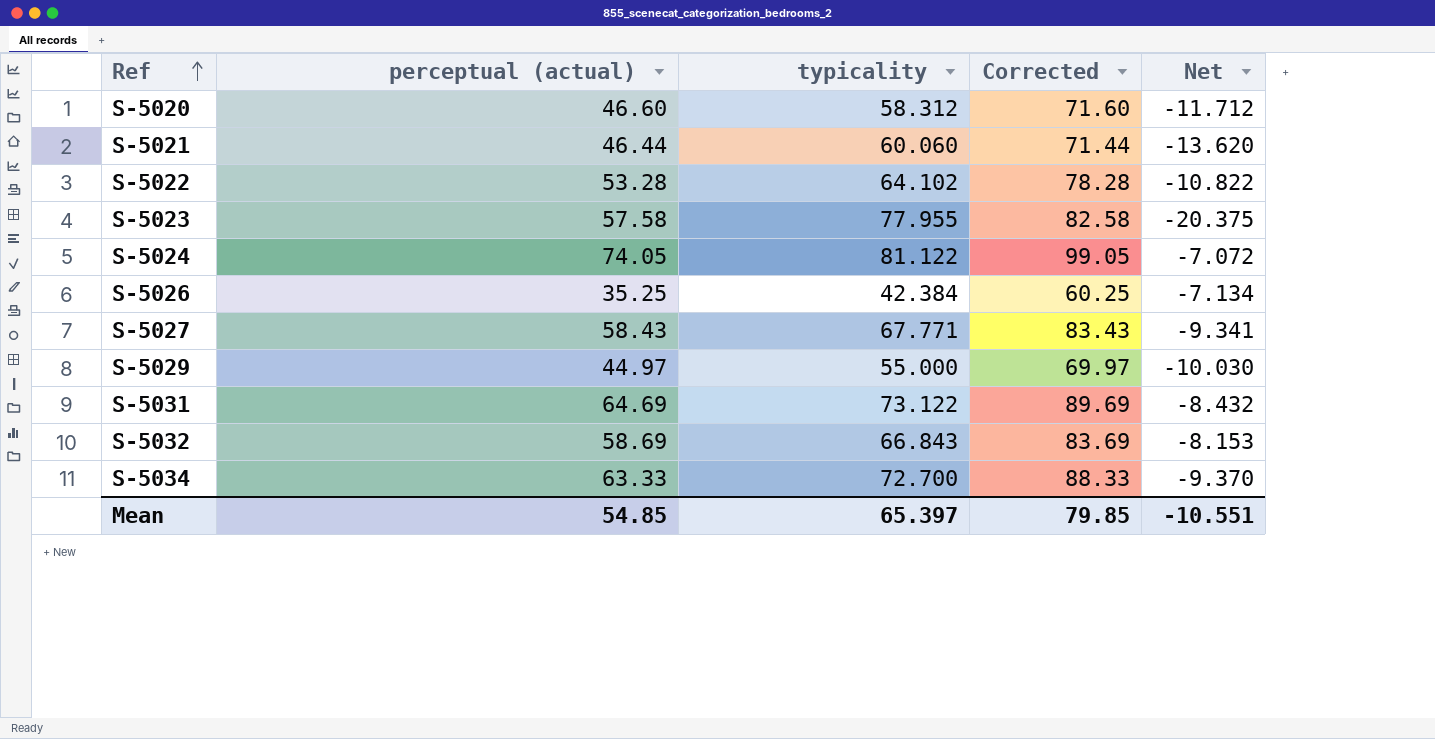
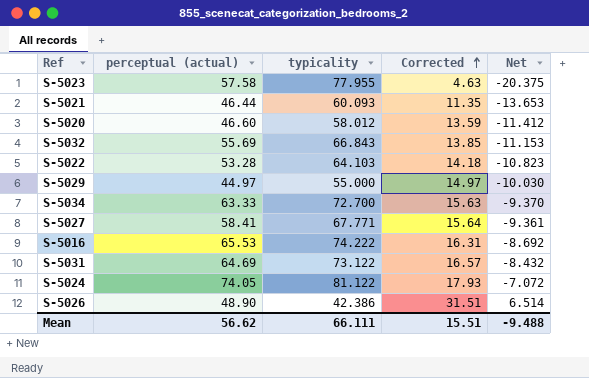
row order: Ref ascending -> Corrected ascending
column Corrected | formula: [perceptual (actual)] + 25 -> [Net] + 25
S-5021 | typicality: 60.060 -> 60.093
S-5021 | Net: -13.620 -> -13.653
S-5020 | typicality: 58.312 -> 58.012
S-5020 | Net: -11.712 -> -11.412
S-5032 | perceptual (actual): 58.69 -> 55.69
S-5032 | Net: -8.153 -> -11.153
S-5022 | typicality: 64.102 -> 64.103
S-5022 | Net: -10.822 -> -10.823
S-5027 | perceptual (actual): 58.43 -> 58.41
S-5027 | Net: -9.341 -> -9.361
row S-5016: none -> 65.53 | 74.222 | 16.31 | -8.692
S-5026 | perceptual (actual): 35.25 -> 48.90
S-5026 | typicality: 42.384 -> 42.386
S-5026 | Net: -7.134 -> 6.514
Mean | perceptual (actual): 54.85 -> 56.62
Mean | typicality: 65.397 -> 66.111
Mean | Corrected: 79.85 -> 15.51
Mean | Net: -10.551 -> -9.488

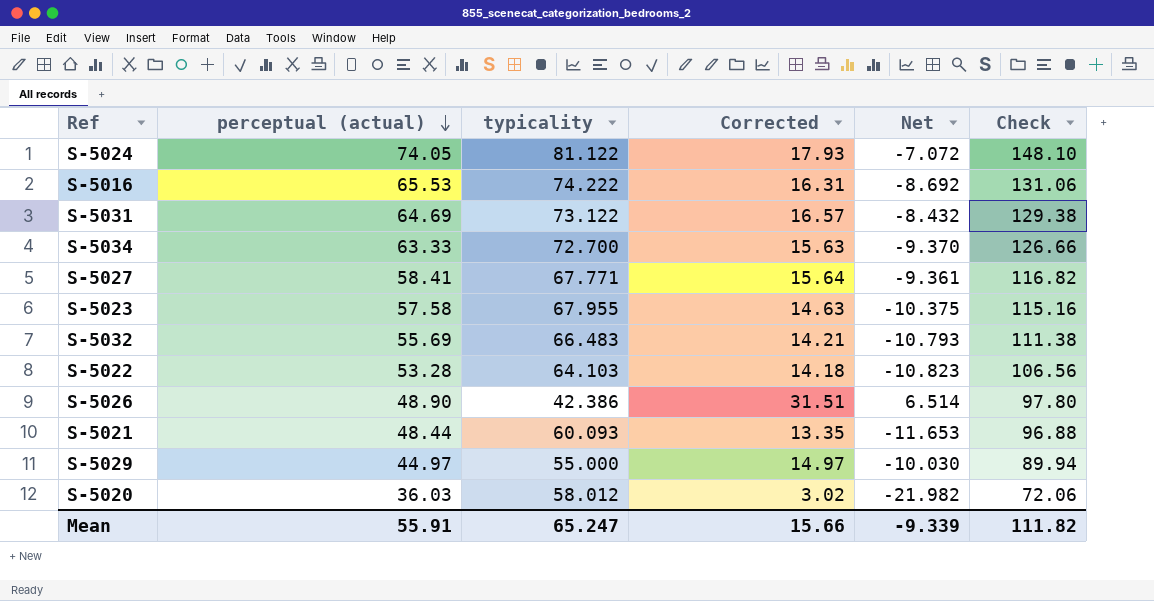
row order: Corrected ascending -> perceptual (actual) descending
column Check | formula: none -> [perceptual (actual)] * 2
S-5023 | typicality: 77.955 -> 67.955
S-5023 | Corrected: 4.63 -> 14.63
S-5023 | Net: -20.375 -> -10.375
S-5032 | typicality: 66.843 -> 66.483
S-5032 | Corrected: 13.85 -> 14.21
S-5032 | Net: -11.153 -> -10.793
S-5021 | perceptual (actual): 46.44 -> 48.44
S-5021 | Corrected: 11.35 -> 13.35
S-5021 | Net: -13.653 -> -11.653
S-5020 | perceptual (actual): 46.60 -> 36.03
S-5020 | Corrected: 13.59 -> 3.02
S-5020 | Net: -11.412 -> -21.982
Mean | perceptual (actual): 56.62 -> 55.91
Mean | typicality: 66.111 -> 65.247
Mean | Corrected: 15.51 -> 15.66
Mean | Net: -9.488 -> -9.339

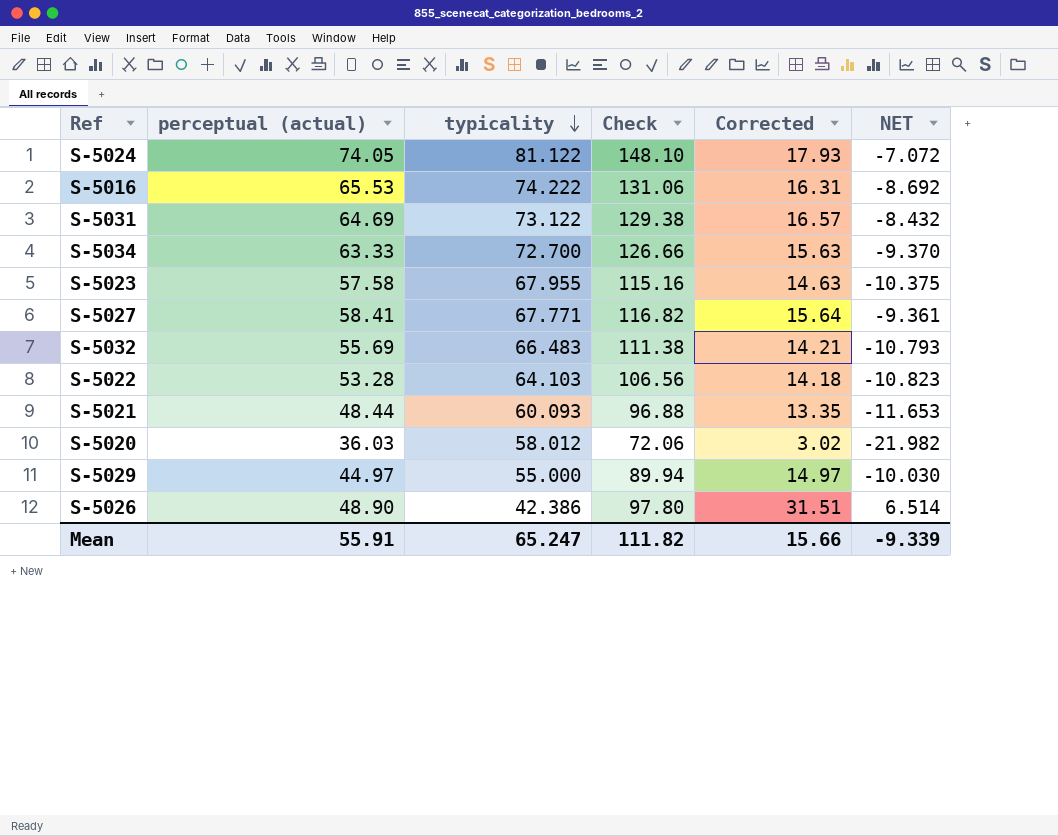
row order: perceptual (actual) descending -> typicality descending
column Check | position: 6 -> 4
column name: Net -> NET

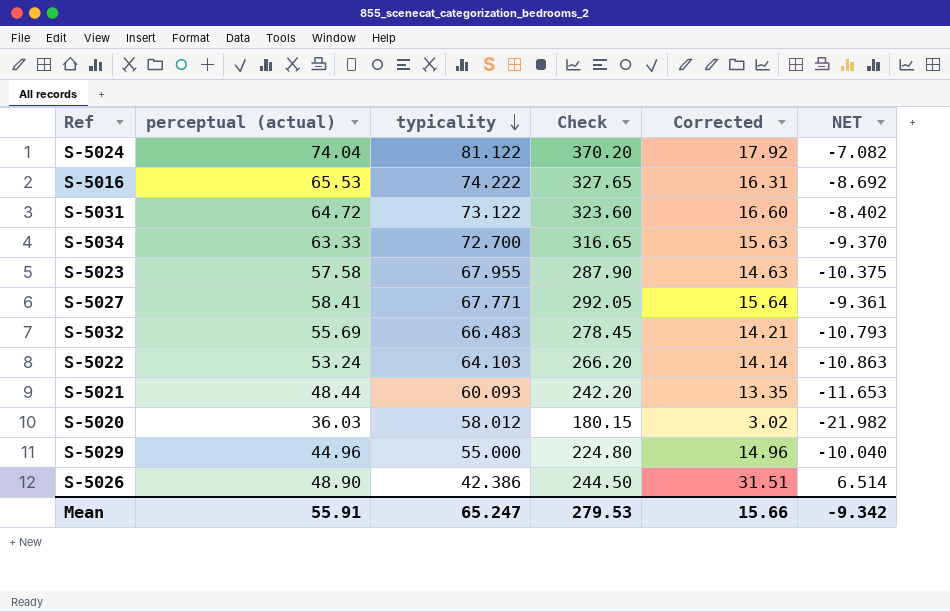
column Check | formula: [perceptual (actual)] * 2 -> [perceptual (actual)] * 5
S-5024 | perceptual (actual): 74.05 -> 74.04
S-5024 | Corrected: 17.93 -> 17.92
S-5024 | NET: -7.072 -> -7.082
S-5031 | perceptual (actual): 64.69 -> 64.72
S-5031 | Corrected: 16.57 -> 16.60
S-5031 | NET: -8.432 -> -8.402
S-5022 | perceptual (actual): 53.28 -> 53.24
S-5022 | Corrected: 14.18 -> 14.14
S-5022 | NET: -10.823 -> -10.863
S-5029 | perceptual (actual): 44.97 -> 44.96
S-5029 | Corrected: 14.97 -> 14.96
S-5029 | NET: -10.030 -> -10.040
Mean | Check: 111.82 -> 279.53
Mean | NET: -9.339 -> -9.342

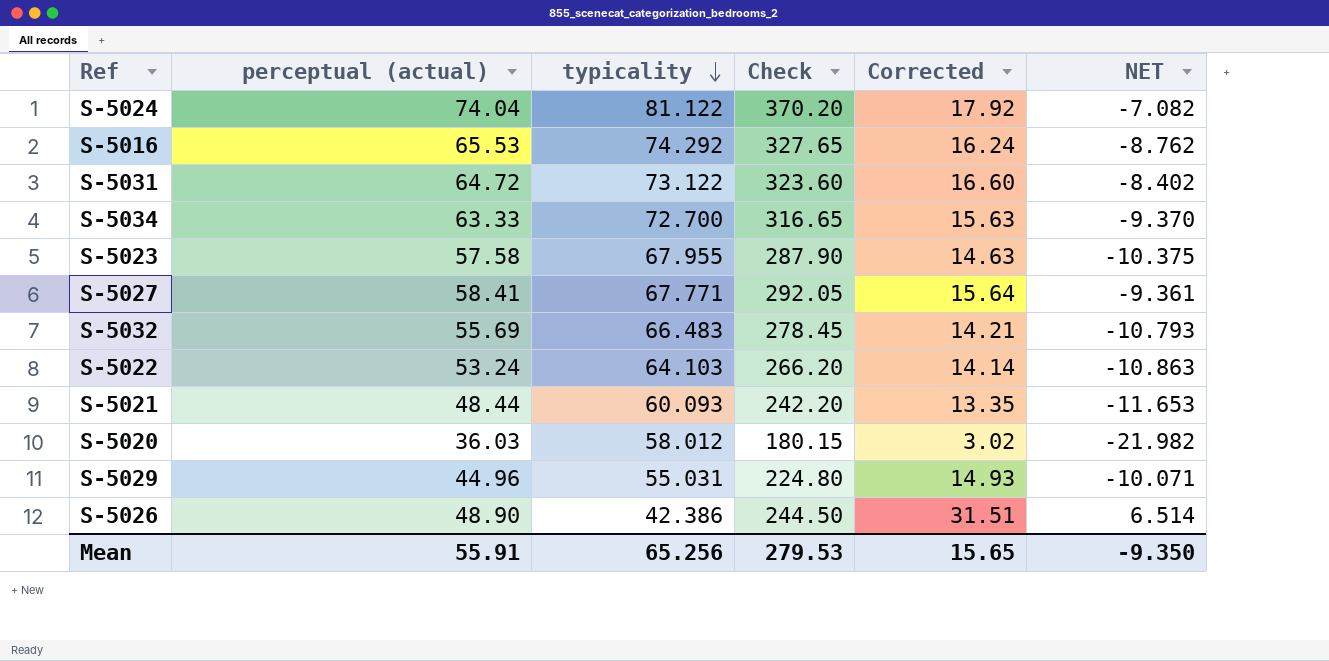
S-5016 | typicality: 74.222 -> 74.292
S-5016 | Corrected: 16.31 -> 16.24
S-5016 | NET: -8.692 -> -8.762
S-5029 | typicality: 55.000 -> 55.031
S-5029 | Corrected: 14.96 -> 14.93
S-5029 | NET: -10.040 -> -10.071
Mean | typicality: 65.247 -> 65.256
Mean | Corrected: 15.66 -> 15.65
Mean | NET: -9.342 -> -9.350

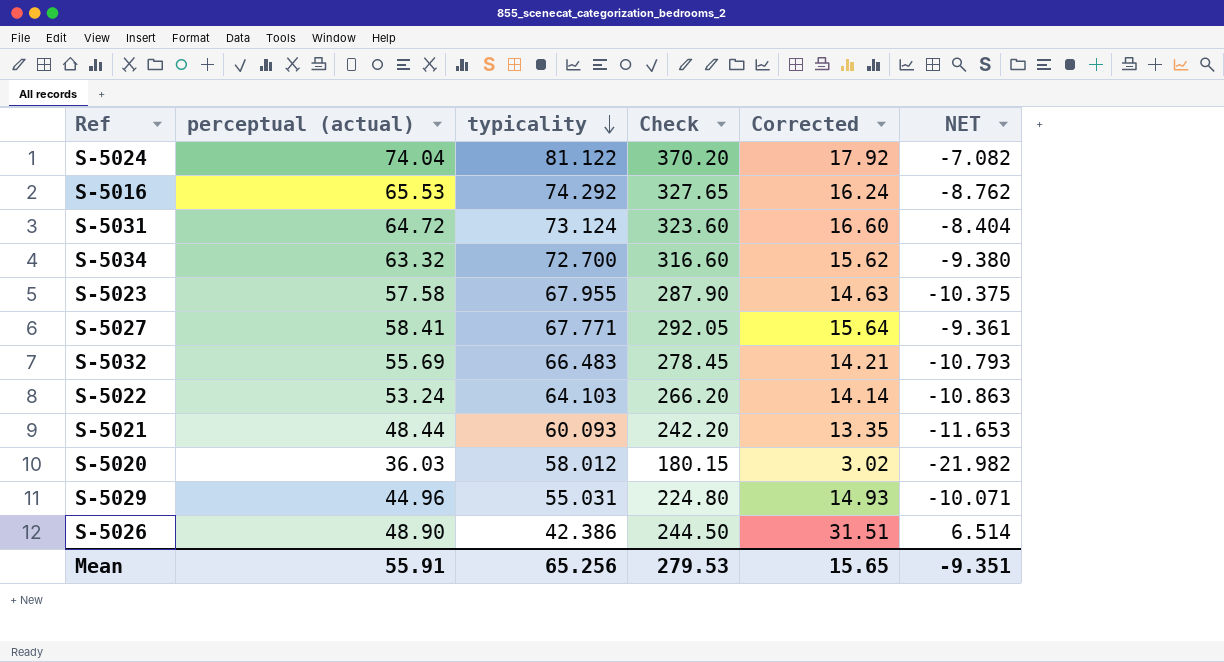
S-5031 | typicality: 73.122 -> 73.124
S-5031 | NET: -8.402 -> -8.404
S-5034 | perceptual (actual): 63.33 -> 63.32
S-5034 | Check: 316.65 -> 316.60
S-5034 | Corrected: 15.63 -> 15.62
S-5034 | NET: -9.370 -> -9.380
Mean | NET: -9.350 -> -9.351

